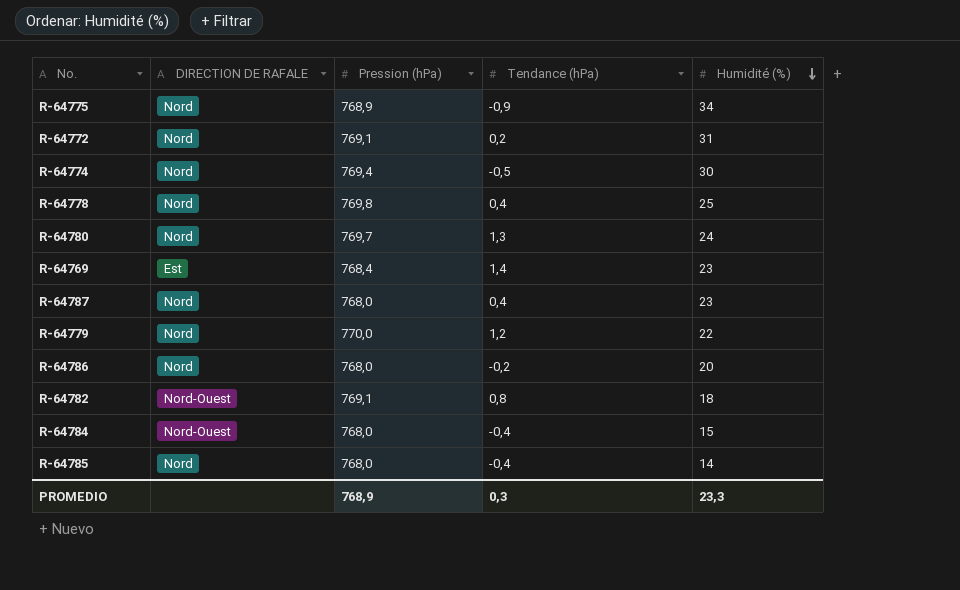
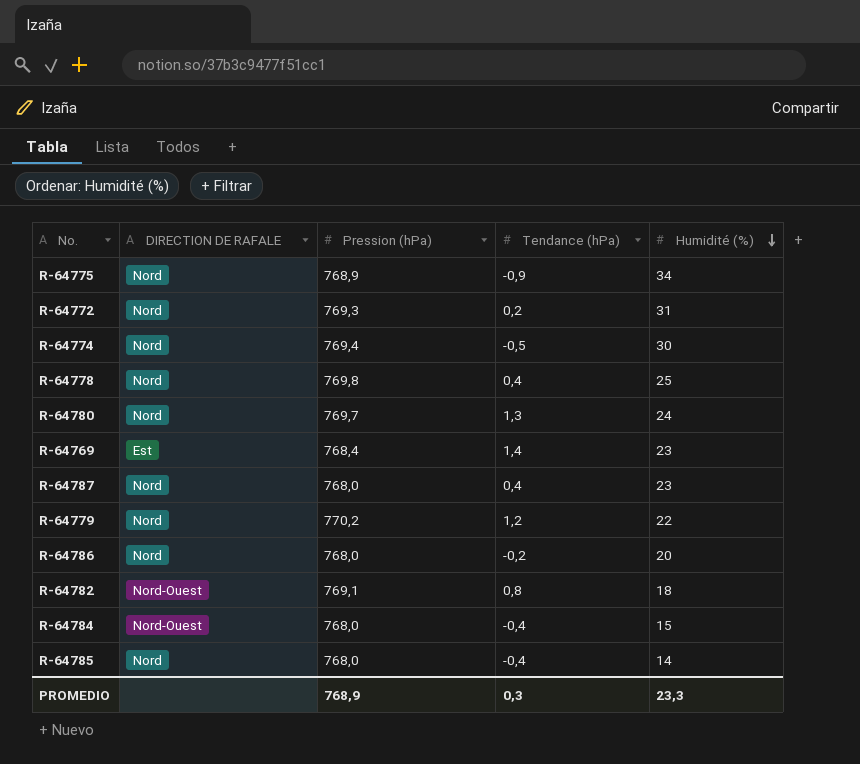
R-64772 | Pression (hPa): 769,1 -> 769,3
R-64779 | Pression (hPa): 770,0 -> 770,2

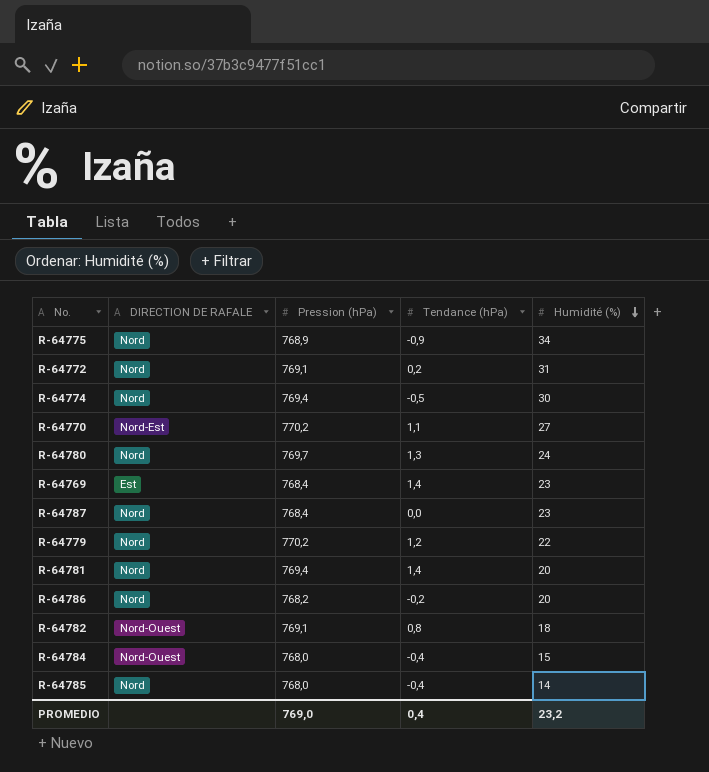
row R-64778: Nord | 769,8 | 0,4 | 25 -> none
R-64772 | Pression (hPa): 769,3 -> 769,1
row R-64770: none -> Nord-Est | 770,2 | 1,1 | 27
R-64787 | Pression (hPa): 768,0 -> 768,4
R-64787 | Tendance (hPa): 0,4 -> 0,0
row R-64781: none -> Nord | 769,4 | 1,4 | 20
R-64786 | Pression (hPa): 768,0 -> 768,2
PROMEDIO | Pression (hPa): 768,9 -> 769,0
PROMEDIO | Tendance (hPa): 0,3 -> 0,4
PROMEDIO | Humidité (%): 23,3 -> 23,2

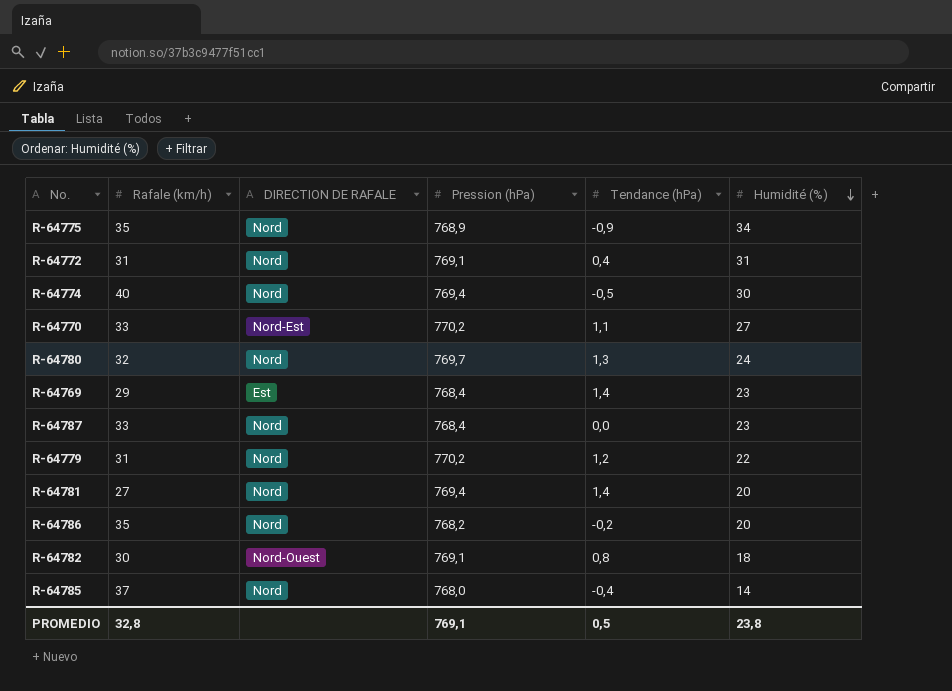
column Rafale (km/h) | position: none -> 2
row R-64784: Nord-Ouest | 768,0 | -0,4 | 15 -> none
R-64772 | Tendance (hPa): 0,2 -> 0,4
PROMEDIO | Pression (hPa): 769,0 -> 769,1
PROMEDIO | Tendance (hPa): 0,4 -> 0,5
PROMEDIO | Humidité (%): 23,2 -> 23,8

